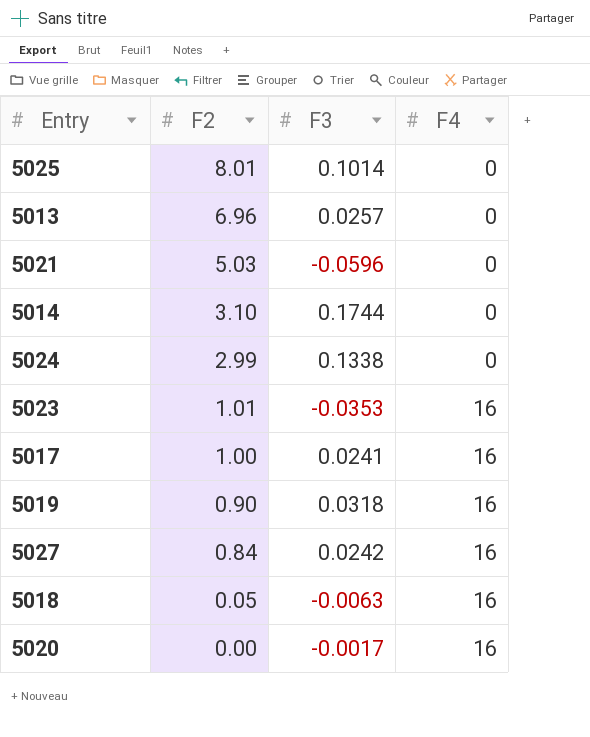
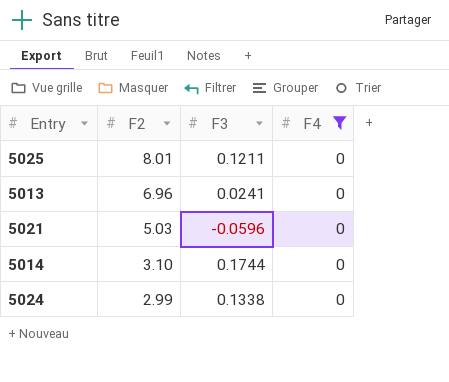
filter: none -> F4 = 0
5025 | F3: 0.1014 -> 0.1211
5013 | F3: 0.0257 -> 0.0241

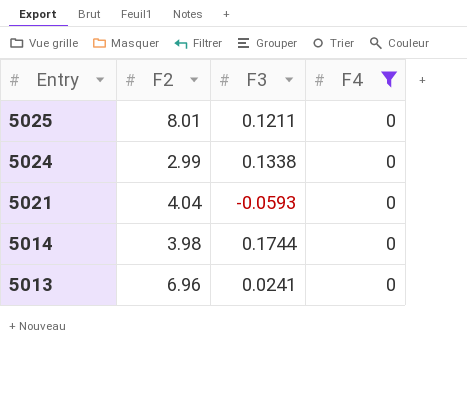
row order: F2 descending -> Entry descending
5021 | F2: 5.03 -> 4.04
5021 | F3: -0.0596 -> -0.0593
5014 | F2: 3.10 -> 3.98

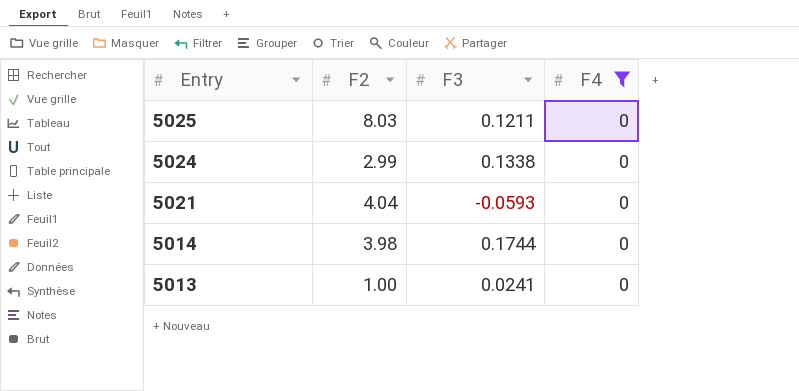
5025 | F2: 8.01 -> 8.03
5013 | F2: 6.96 -> 1.00

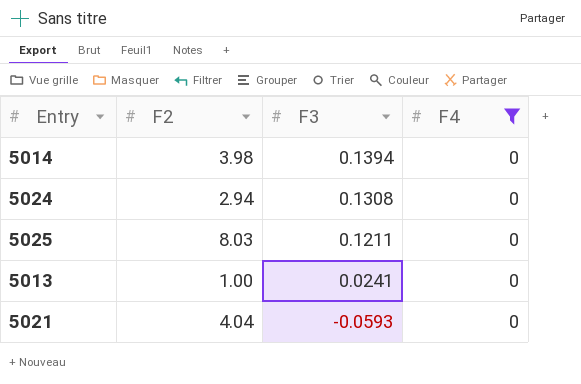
row order: Entry descending -> F3 descending
5014 | F3: 0.1744 -> 0.1394
5024 | F2: 2.99 -> 2.94
5024 | F3: 0.1338 -> 0.1308

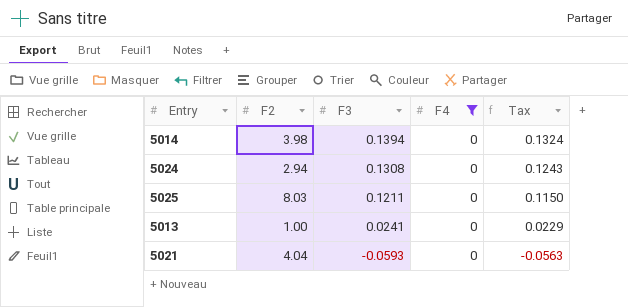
column Tax | formula: none -> [F3] * 0.95

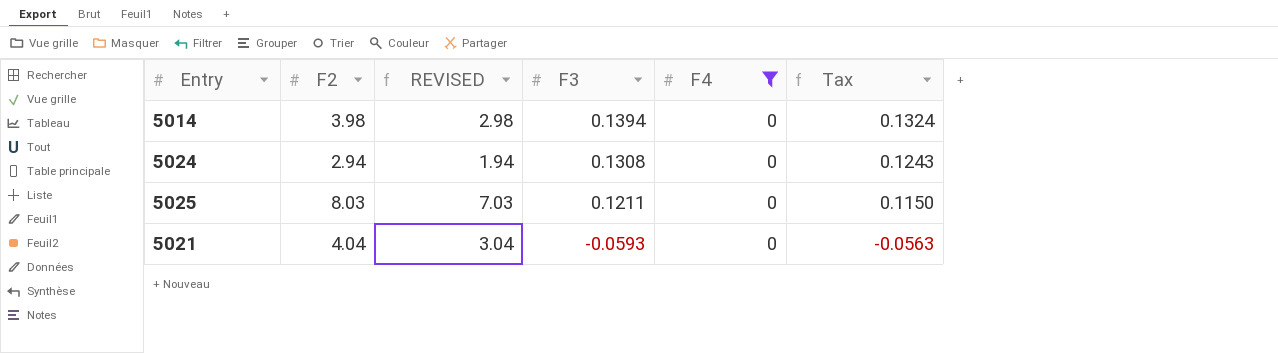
column REVISED | formula: none -> [F2] - 1
row 5013: 1.00 | 0.0241 | 0 | 0.0229 -> none

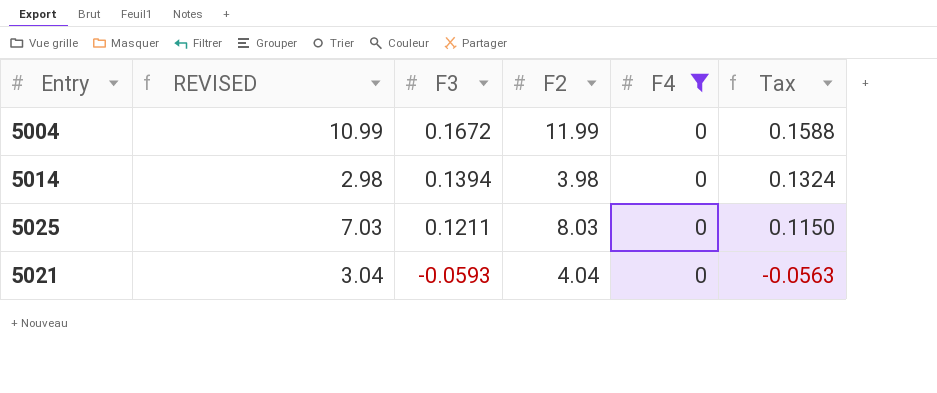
column F2 | position: 2 -> 4
row 5024: 2.94 | 1.94 | 0.1308 | 0 | 0.1243 -> none
row 5004: none -> 10.99 | 0.1672 | 11.99 | 0 | 0.1588

